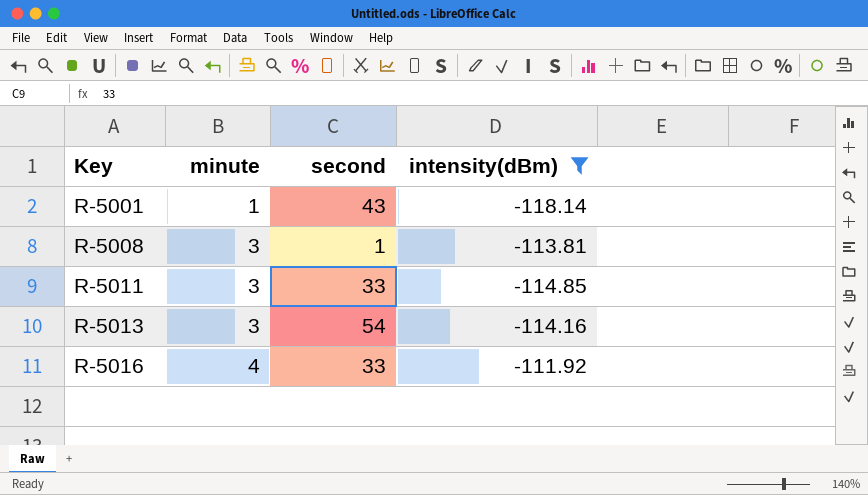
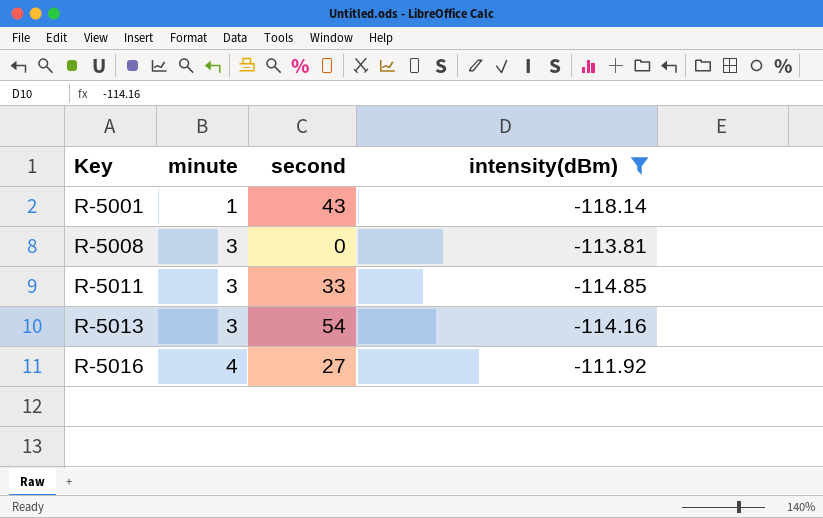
R-5008 | second: 1 -> 0
R-5016 | second: 33 -> 27

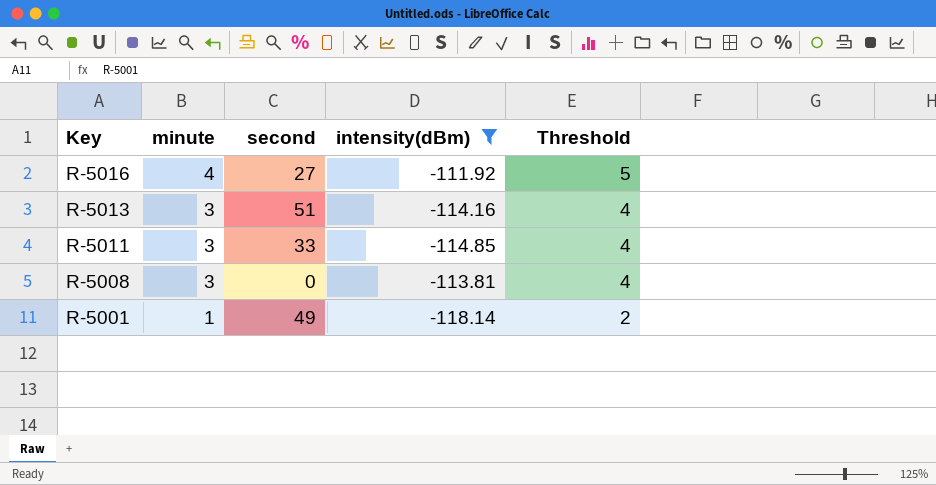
row order: Key ascending -> Key descending
column Threshold | formula: none -> [minute] + 1
R-5013 | second: 54 -> 51
R-5001 | second: 43 -> 49

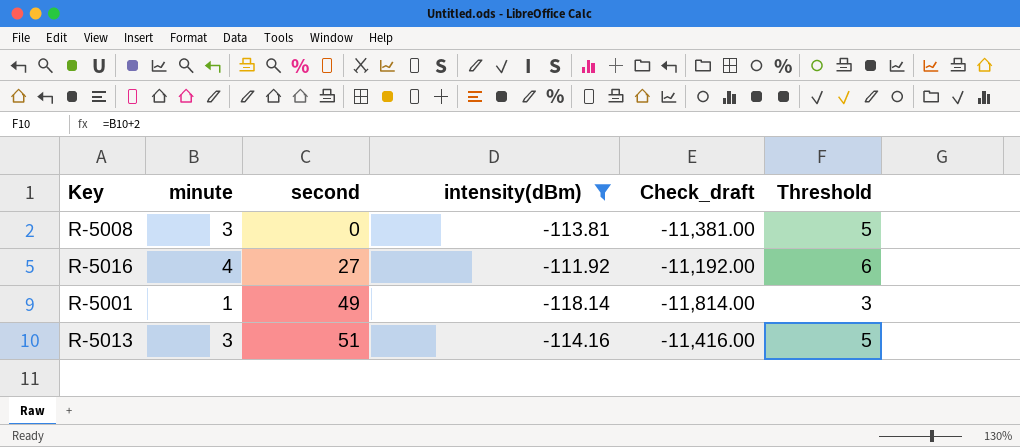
row order: Key descending -> second ascending
column Check_draft | formula: none -> [intensity(dBm)] * 100
column Threshold | formula: [minute] + 1 -> [minute] + 2
row R-5011: 3 | 33 | -114.85 | 4 -> none

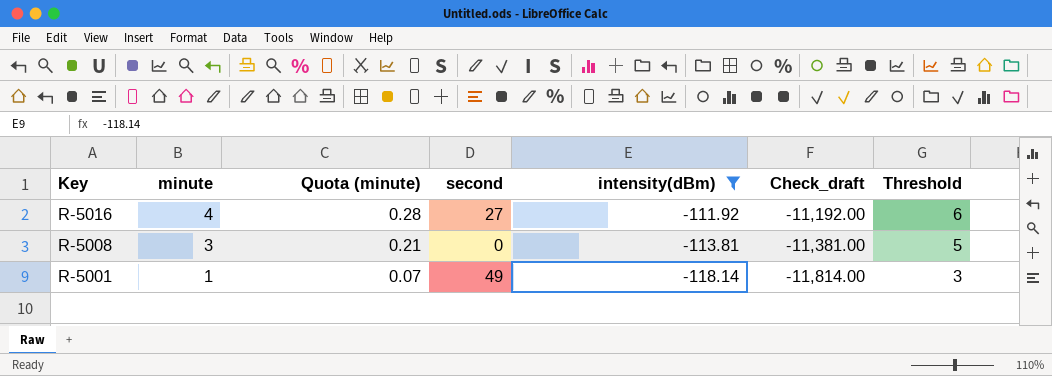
row order: second ascending -> Key descending
column Quota (minute) | formula: none -> [minute] * 0.07
row R-5013: 3 | 51 | -114.16 | -11,416.00 | 5 -> none

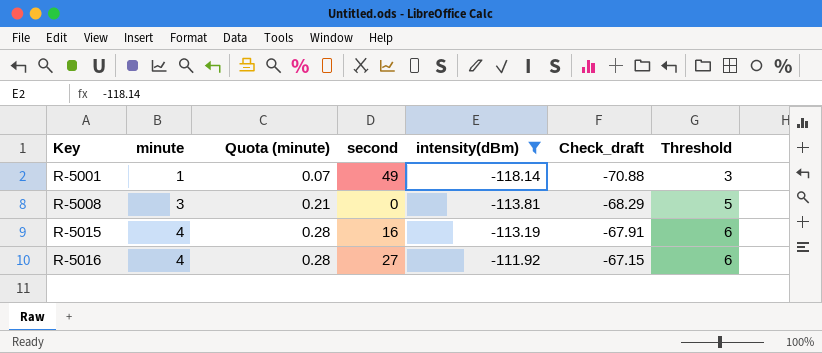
row order: Key descending -> Key ascending
column Check_draft | formula: [intensity(dBm)] * 100 -> [intensity(dBm)] * 0.6
row R-5015: none -> 4 | 0.28 | 16 | -113.19 | -67.91 | 6

